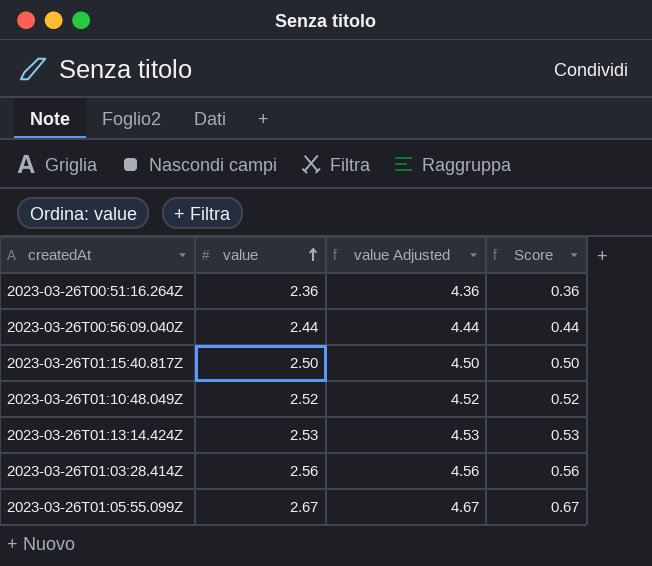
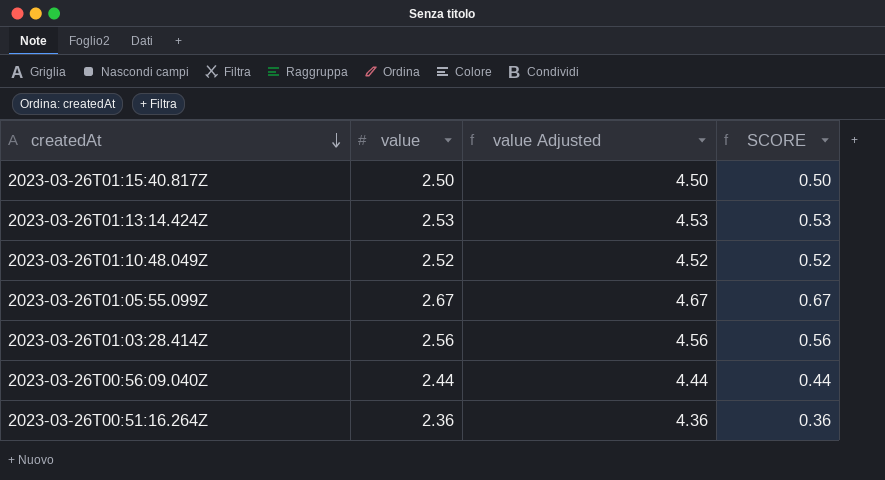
row order: value ascending -> createdAt descending
column name: Score -> SCORE

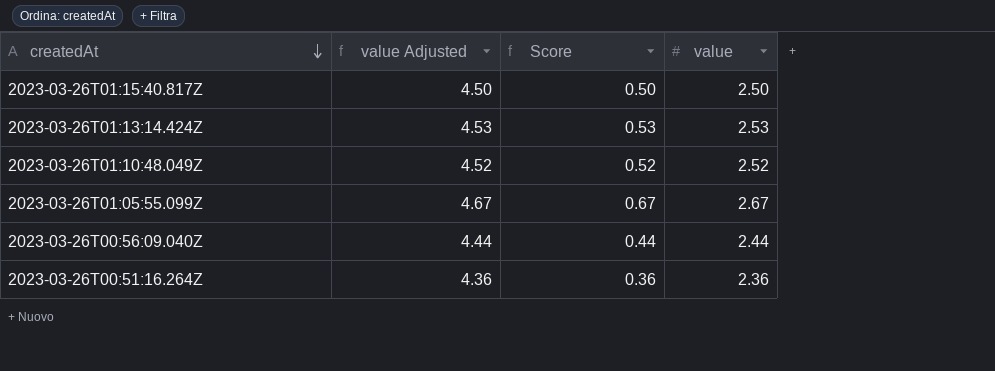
column name: SCORE -> Score
column value | position: 2 -> 4
row 2023-03-26T01:03:28.414Z: 2.56 | 4.56 | 0.56 -> none

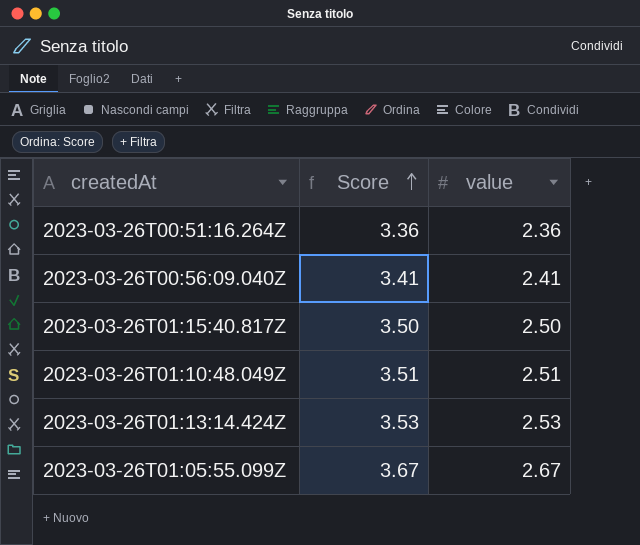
row order: createdAt descending -> Score ascending
column value Adjusted | formula: [value] + 2 -> none
column Score | formula: [value] - 2 -> [value] + 1
2023-03-26T00:56:09.040Z | value: 2.44 -> 2.41
2023-03-26T01:10:48.049Z | value: 2.52 -> 2.51

